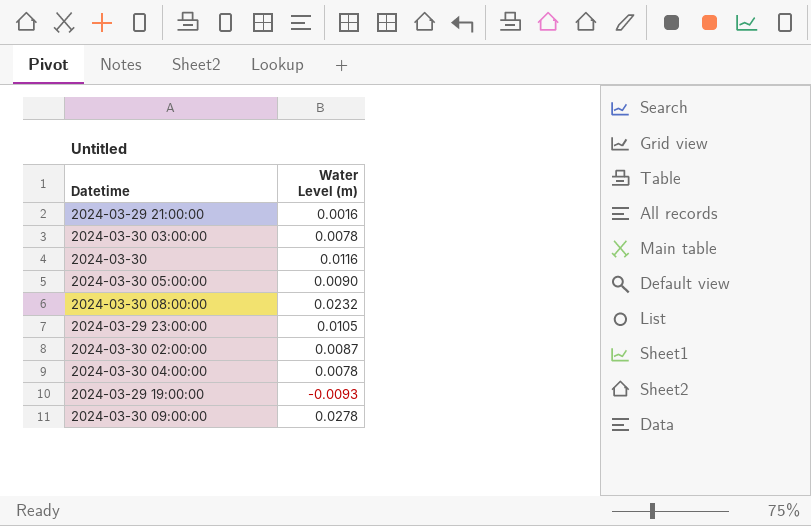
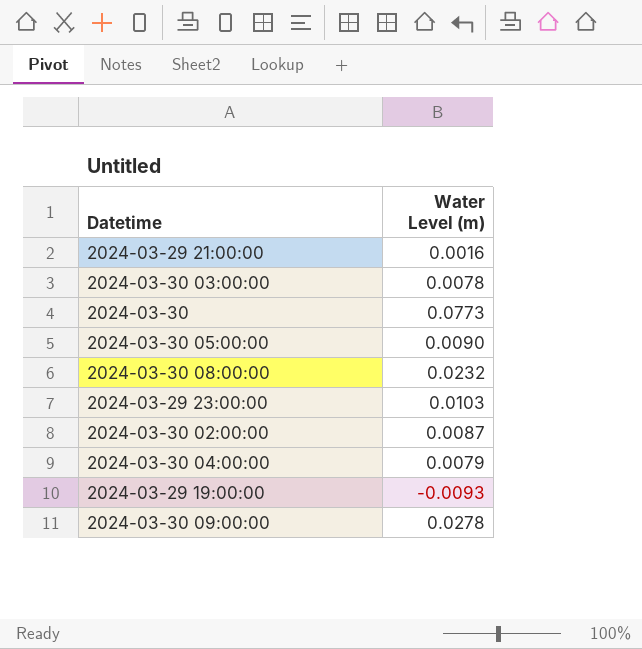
2024-03-30 | Water Level (m): 0.0116 -> 0.0773
2024-03-29 23:00:00 | Water Level (m): 0.0105 -> 0.0103
2024-03-30 04:00:00 | Water Level (m): 0.0078 -> 0.0079

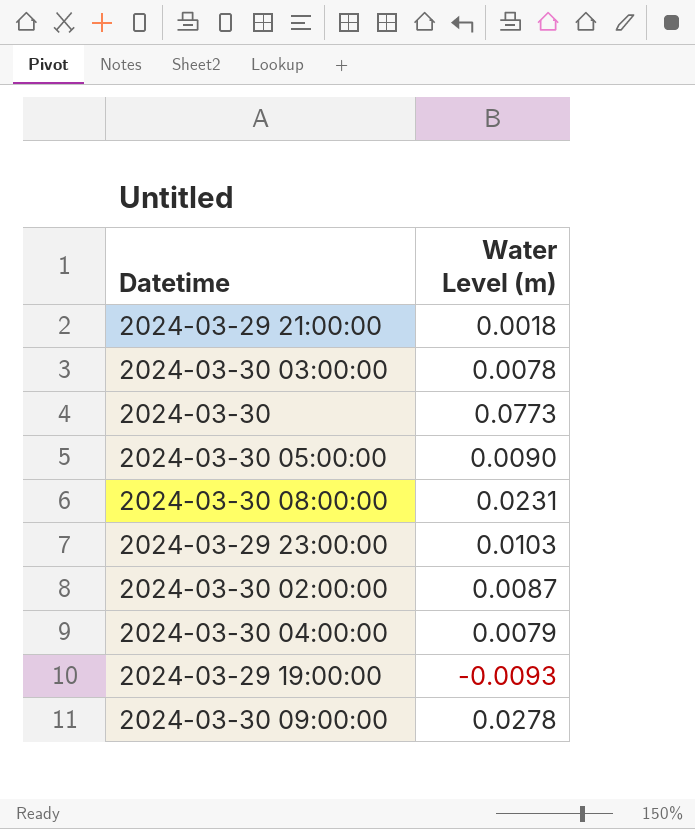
2024-03-29 21:00:00 | Water Level (m): 0.0016 -> 0.0018
2024-03-30 08:00:00 | Water Level (m): 0.0232 -> 0.0231

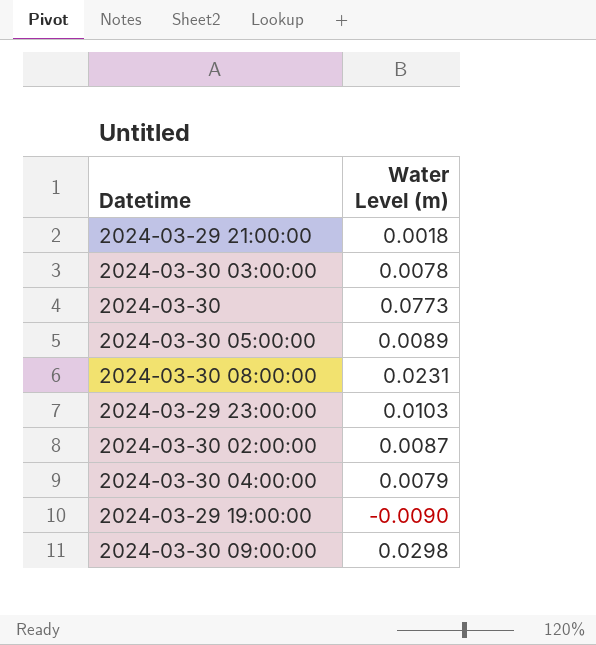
2024-03-30 05:00:00 | Water Level (m): 0.0090 -> 0.0089
2024-03-29 19:00:00 | Water Level (m): -0.0093 -> -0.0090
2024-03-30 09:00:00 | Water Level (m): 0.0278 -> 0.0298

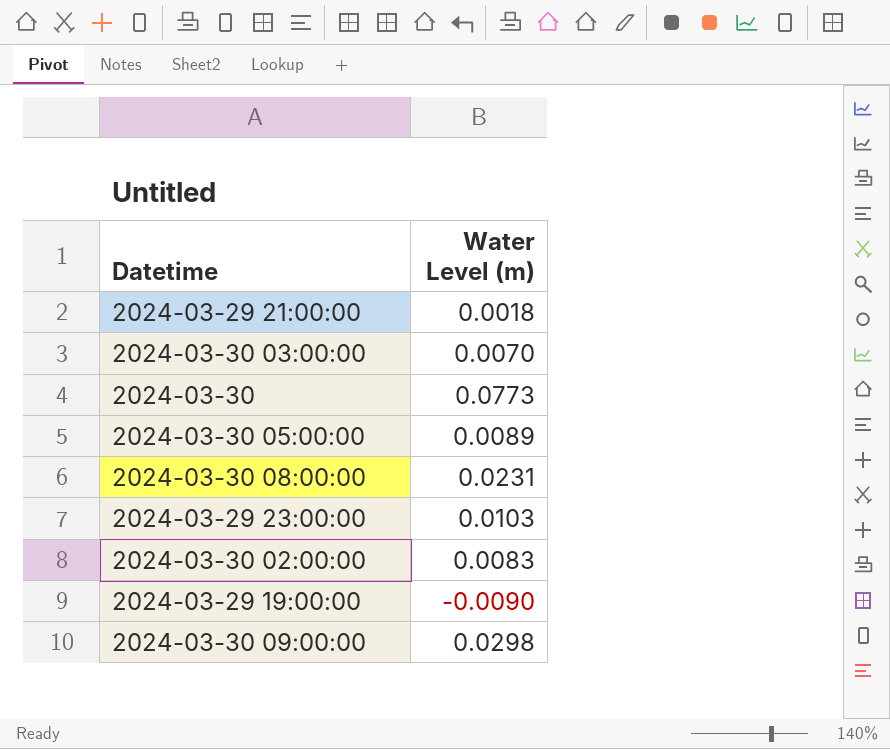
row 2024-03-30 04:00:00: 0.0079 -> none
2024-03-30 03:00:00 | Water Level (m): 0.0078 -> 0.0070
2024-03-30 02:00:00 | Water Level (m): 0.0087 -> 0.0083

